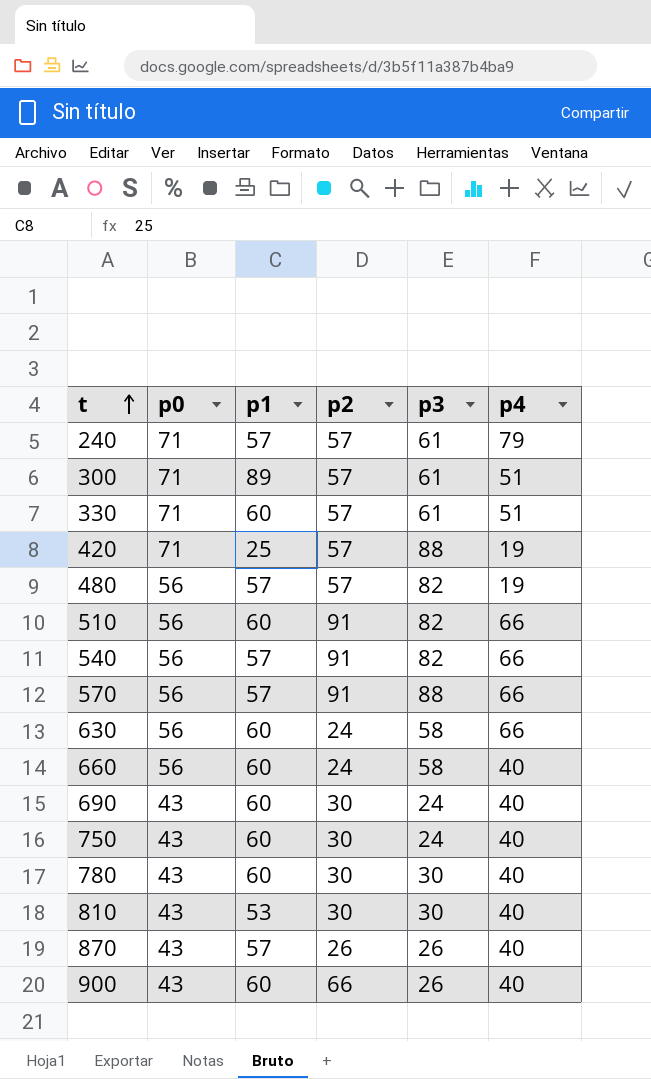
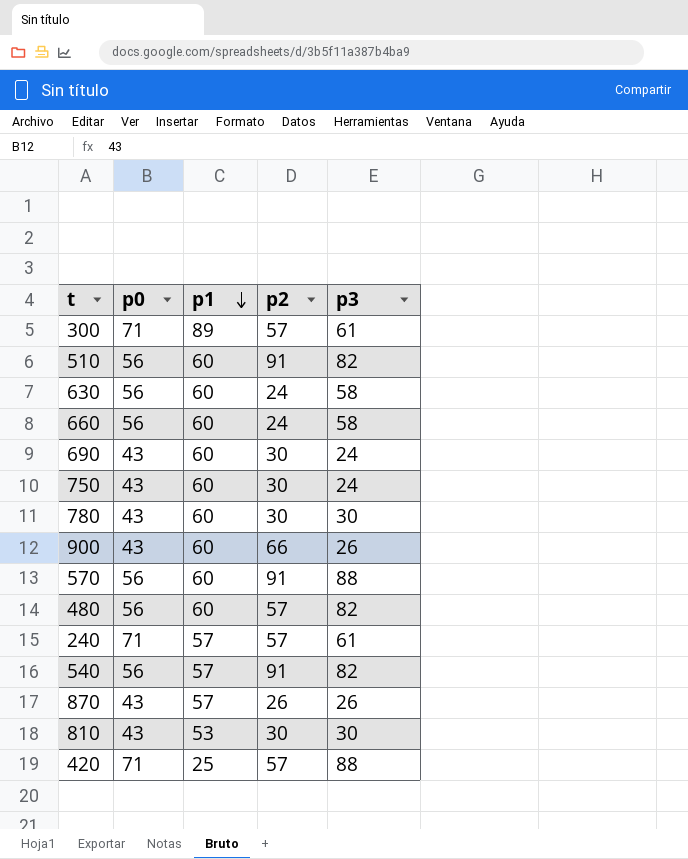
row order: t ascending -> p1 descending
column p4 | position: 6 -> none
row 330: 71 | 60 | 57 | 61 | 51 -> none
570 | p1: 57 -> 60
480 | p1: 57 -> 60

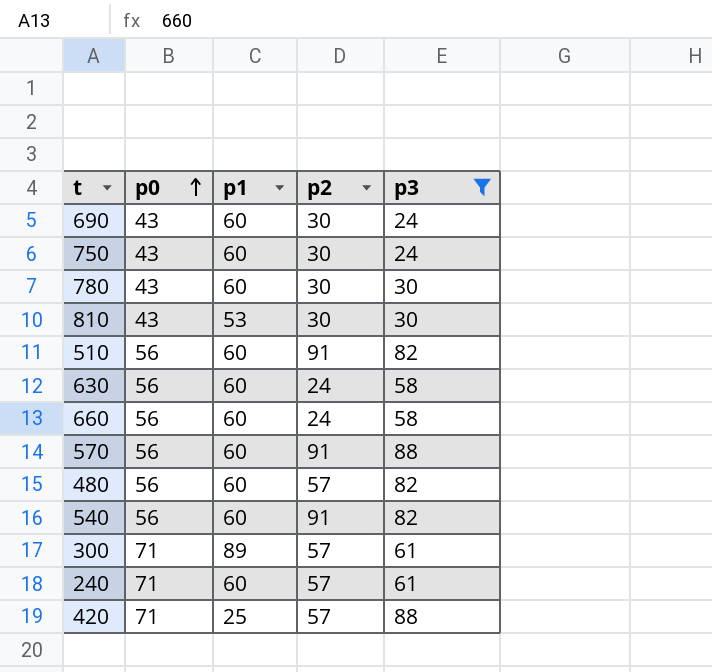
filter: none -> p3 != 26
row order: p1 descending -> p0 ascending
540 | p1: 57 -> 60
240 | p1: 57 -> 60

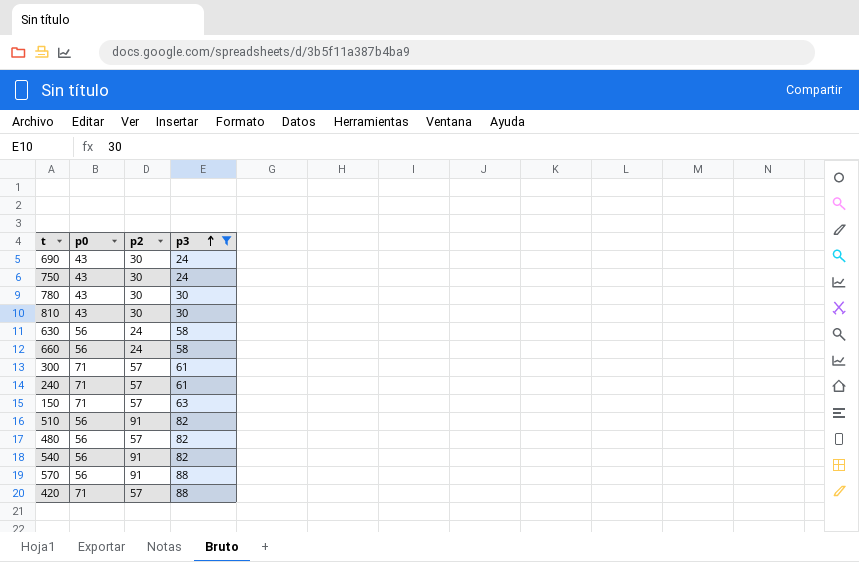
row order: p0 ascending -> p3 ascending
column p1 | position: 3 -> none
row 150: none -> 71 | 57 | 63

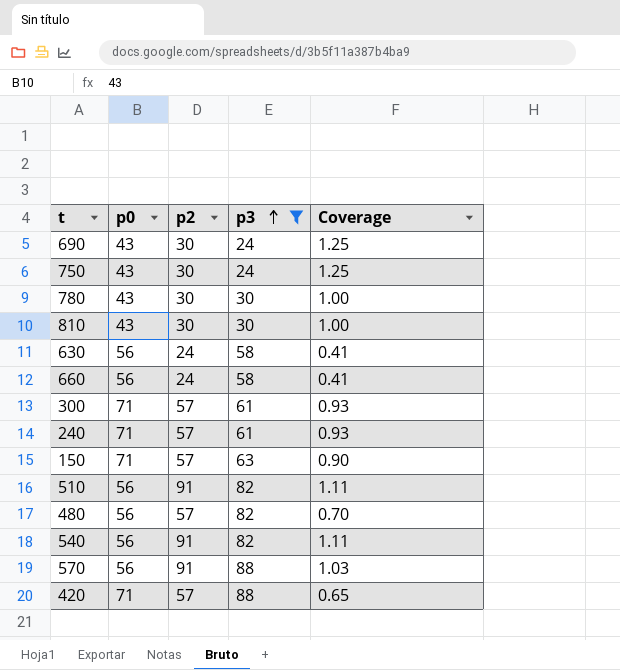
column Coverage | formula: none -> [p2] / [p3]

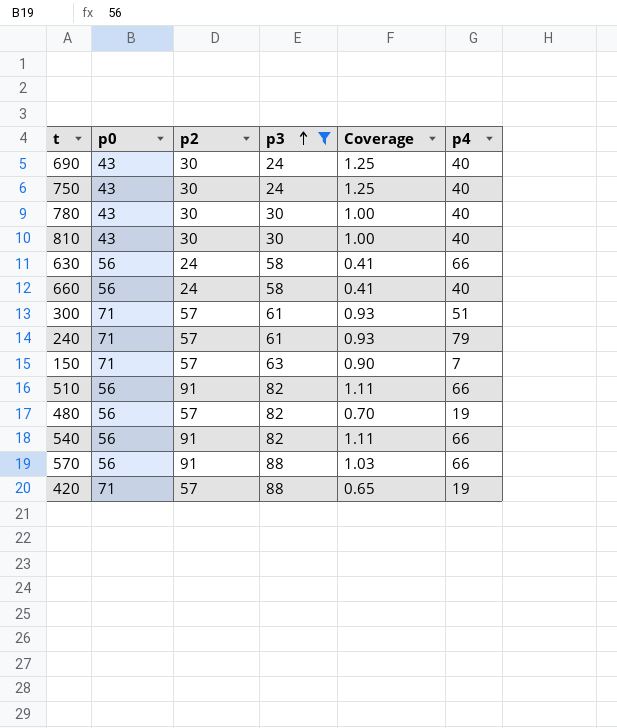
column p4 | position: none -> 6

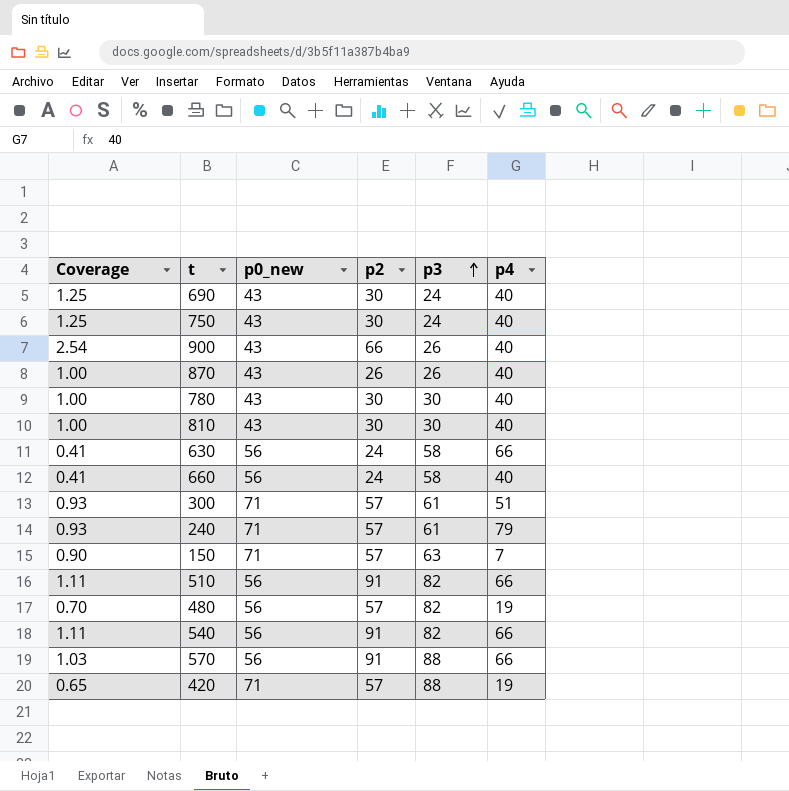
filter: p3 != 26 -> none
column Coverage | position: 5 -> 1
column name: p0 -> p0_new

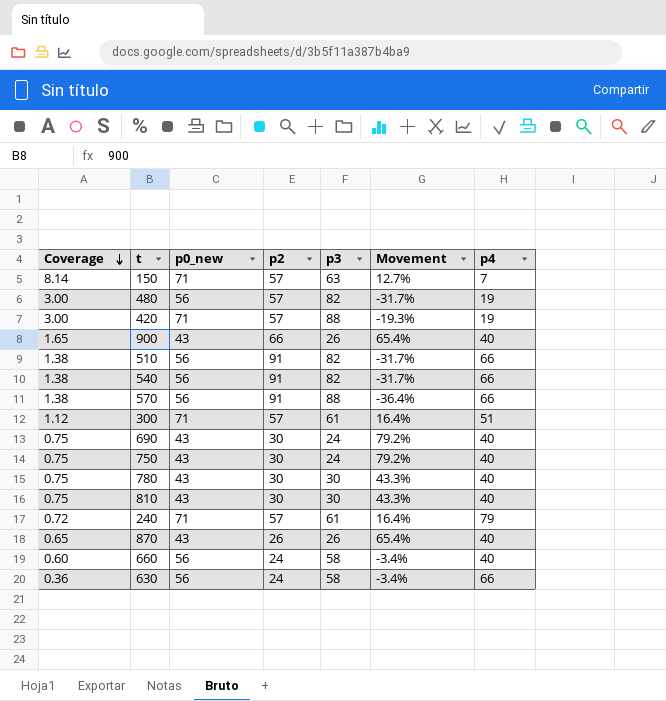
row order: p3 ascending -> Coverage descending
column Coverage | formula: [p2] / [p3] -> [p2] / [p4]
column Movement | formula: none -> ([p0_new] - [p3]) / [p3]

